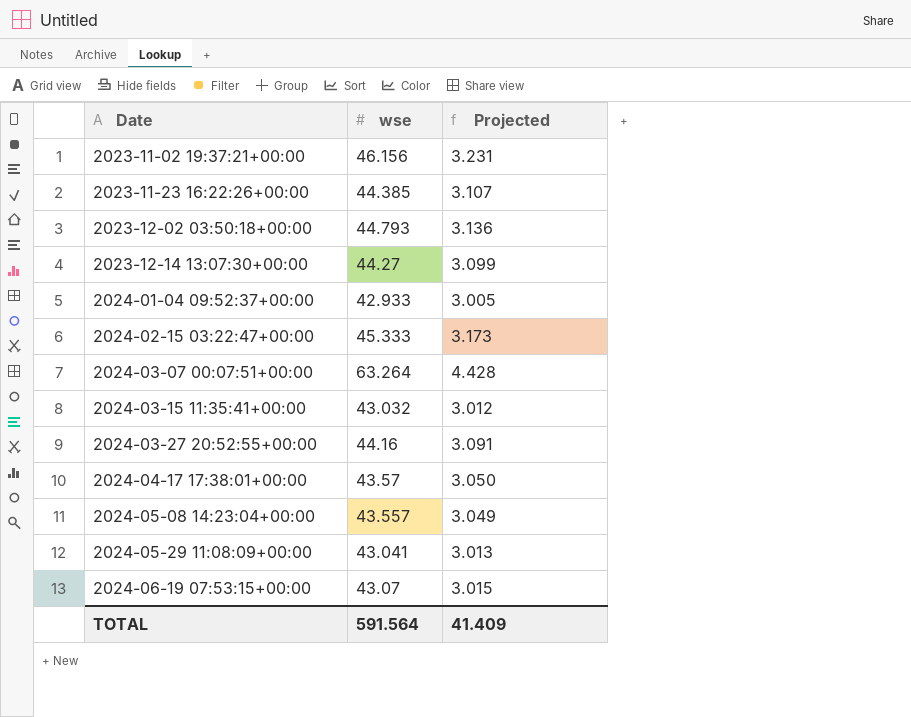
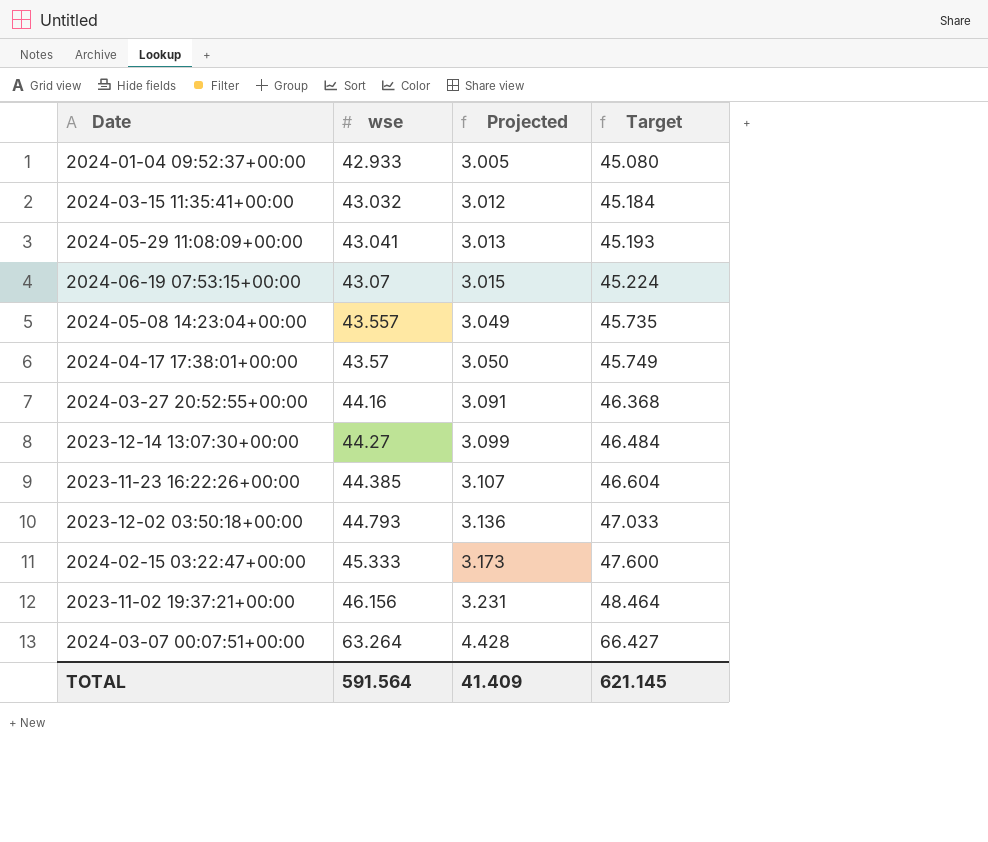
row order: Date ascending -> wse ascending
column Target | formula: none -> [wse] * 1.05

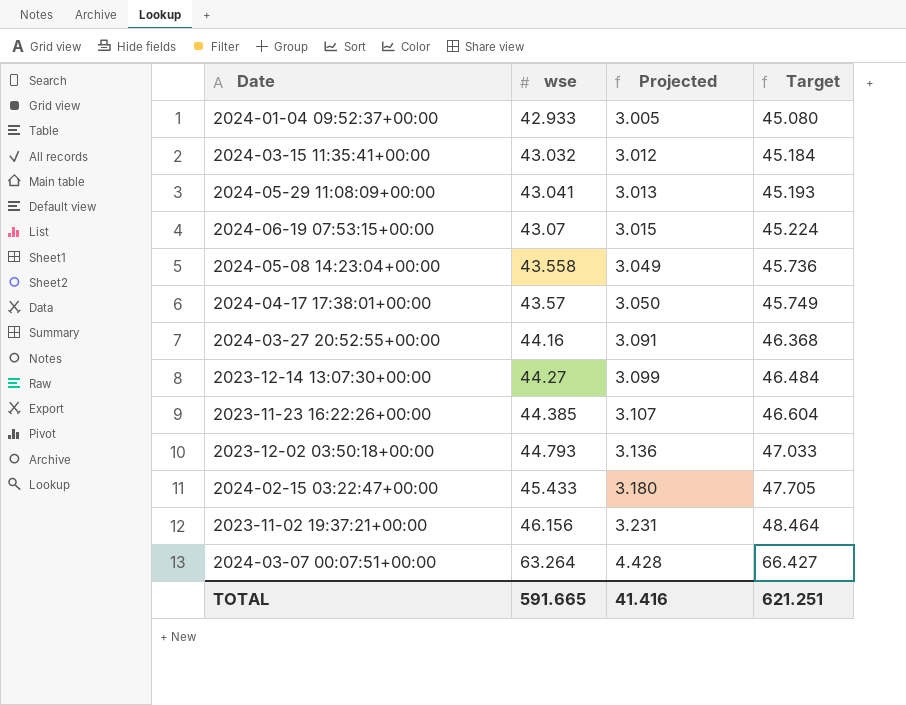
2024-05-08 14:23:04+00:00 | wse: 43.557 -> 43.558
2024-05-08 14:23:04+00:00 | Target: 45.735 -> 45.736
2024-02-15 03:22:47+00:00 | wse: 45.333 -> 45.433
2024-02-15 03:22:47+00:00 | Projected: 3.173 -> 3.180
2024-02-15 03:22:47+00:00 | Target: 47.600 -> 47.705
TOTAL | wse: 591.564 -> 591.665
TOTAL | Projected: 41.409 -> 41.416
TOTAL | Target: 621.145 -> 621.251

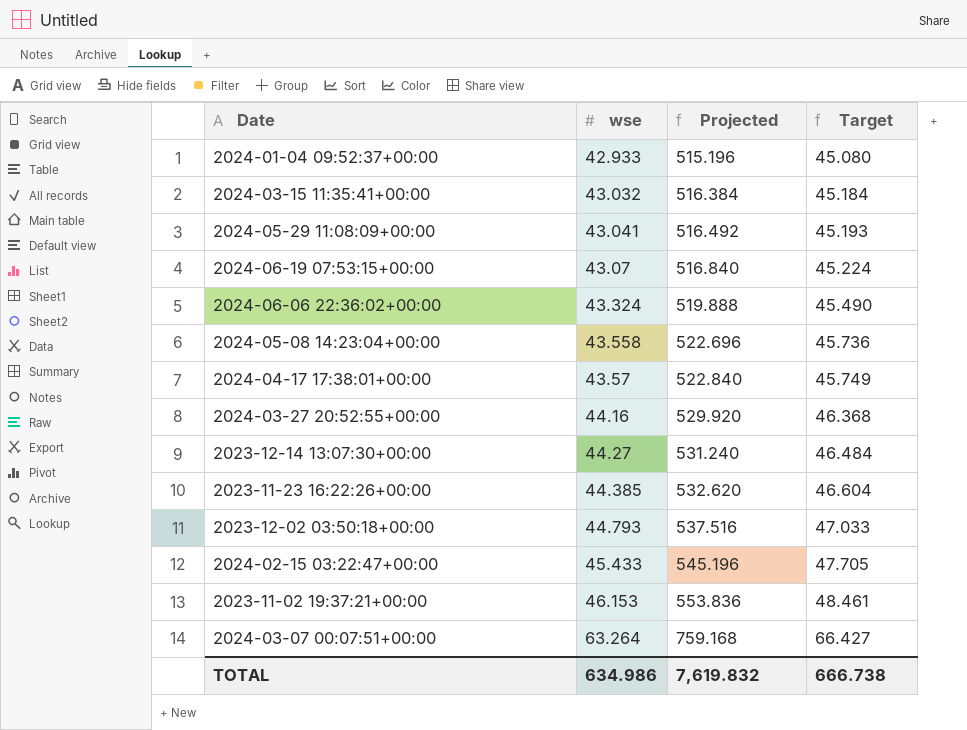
column Projected | formula: [wse] * 0.07 -> [wse] * 12
row 2024-06-06 22:36:02+00:00: none -> 43.324 | 519.888 | 45.490
2023-11-02 19:37:21+00:00 | wse: 46.156 -> 46.153
2023-11-02 19:37:21+00:00 | Target: 48.464 -> 48.461
TOTAL | wse: 591.665 -> 634.986
TOTAL | Projected: 41.416 -> 7,619.832
TOTAL | Target: 621.251 -> 666.738

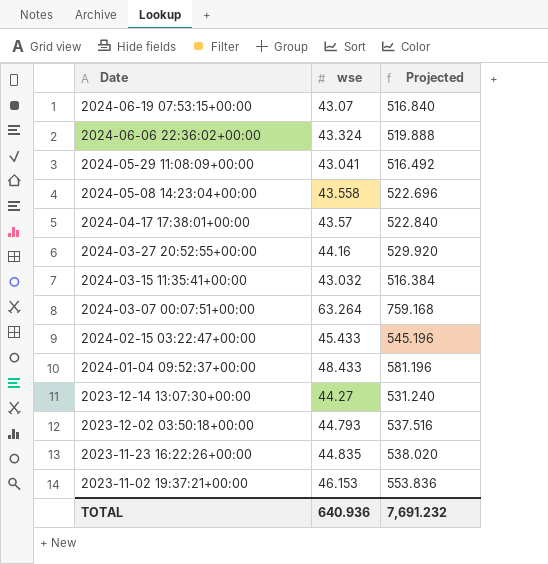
row order: wse ascending -> Date descending
column Target | formula: [wse] * 1.05 -> none
2024-01-04 09:52:37+00:00 | wse: 42.933 -> 48.433
2024-01-04 09:52:37+00:00 | Projected: 515.196 -> 581.196
2023-11-23 16:22:26+00:00 | wse: 44.385 -> 44.835
2023-11-23 16:22:26+00:00 | Projected: 532.620 -> 538.020
TOTAL | wse: 634.986 -> 640.936
TOTAL | Projected: 7,619.832 -> 7,691.232

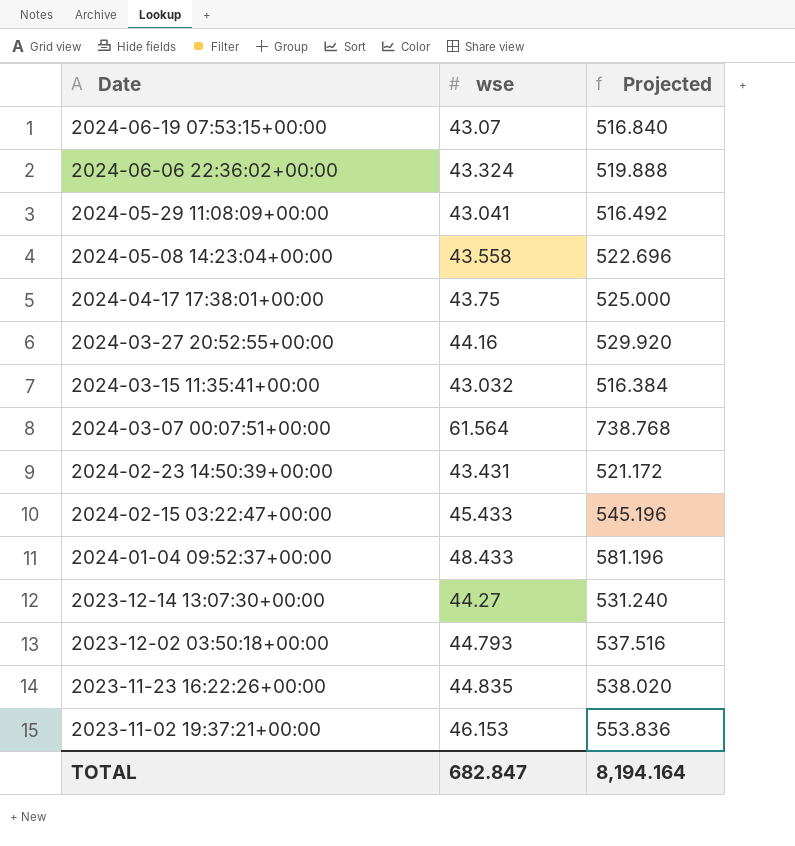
2024-04-17 17:38:01+00:00 | wse: 43.57 -> 43.75
2024-04-17 17:38:01+00:00 | Projected: 522.840 -> 525.000
2024-03-07 00:07:51+00:00 | wse: 63.264 -> 61.564
2024-03-07 00:07:51+00:00 | Projected: 759.168 -> 738.768
row 2024-02-23 14:50:39+00:00: none -> 43.431 | 521.172
TOTAL | wse: 640.936 -> 682.847
TOTAL | Projected: 7,691.232 -> 8,194.164

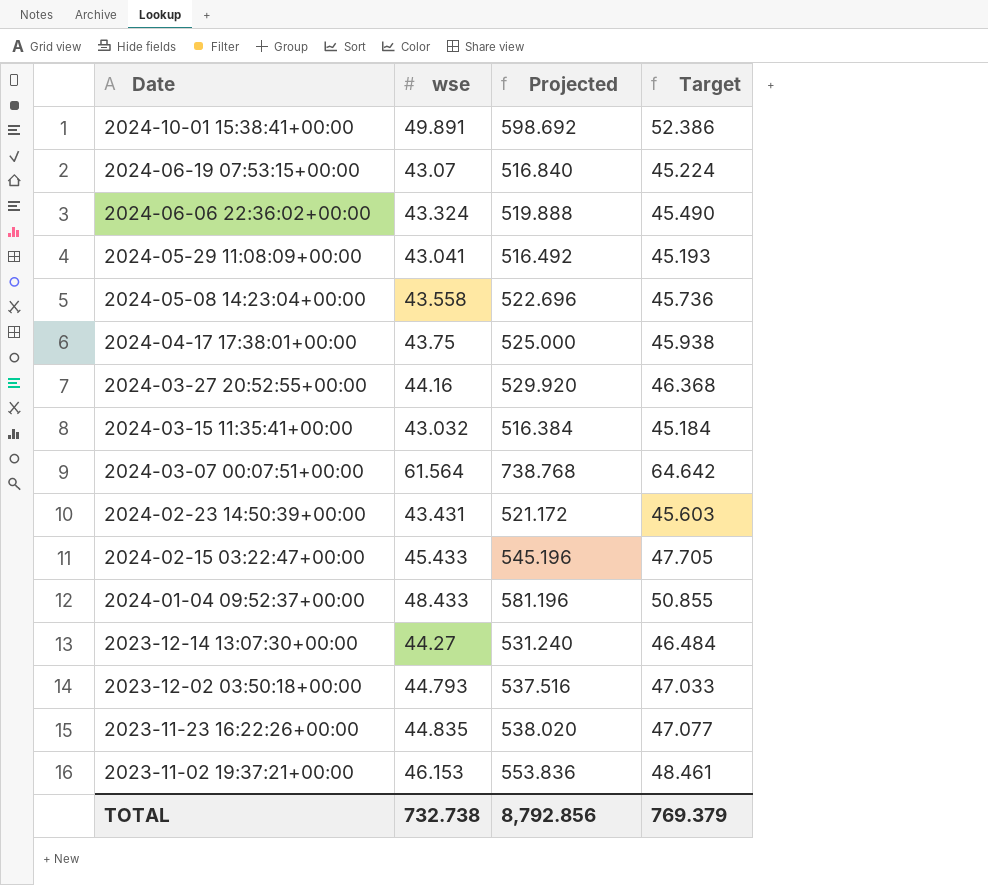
column Target | formula: none -> [wse] * 1.05
row 2024-10-01 15:38:41+00:00: none -> 49.891 | 598.692 | 52.386
TOTAL | wse: 682.847 -> 732.738
TOTAL | Projected: 8,194.164 -> 8,792.856

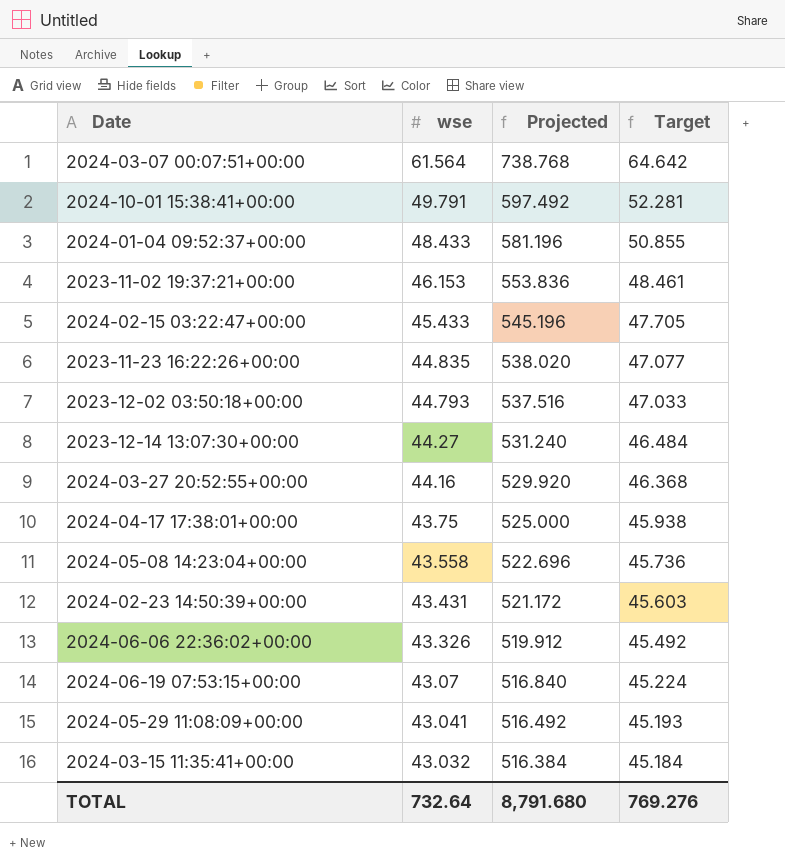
row order: Date descending -> wse descending
2024-10-01 15:38:41+00:00 | wse: 49.891 -> 49.791
2024-10-01 15:38:41+00:00 | Projected: 598.692 -> 597.492
2024-10-01 15:38:41+00:00 | Target: 52.386 -> 52.281
2024-06-06 22:36:02+00:00 | wse: 43.324 -> 43.326
2024-06-06 22:36:02+00:00 | Projected: 519.888 -> 519.912
2024-06-06 22:36:02+00:00 | Target: 45.490 -> 45.492
TOTAL | wse: 732.738 -> 732.64
TOTAL | Projected: 8,792.856 -> 8,791.680
TOTAL | Target: 769.379 -> 769.276

